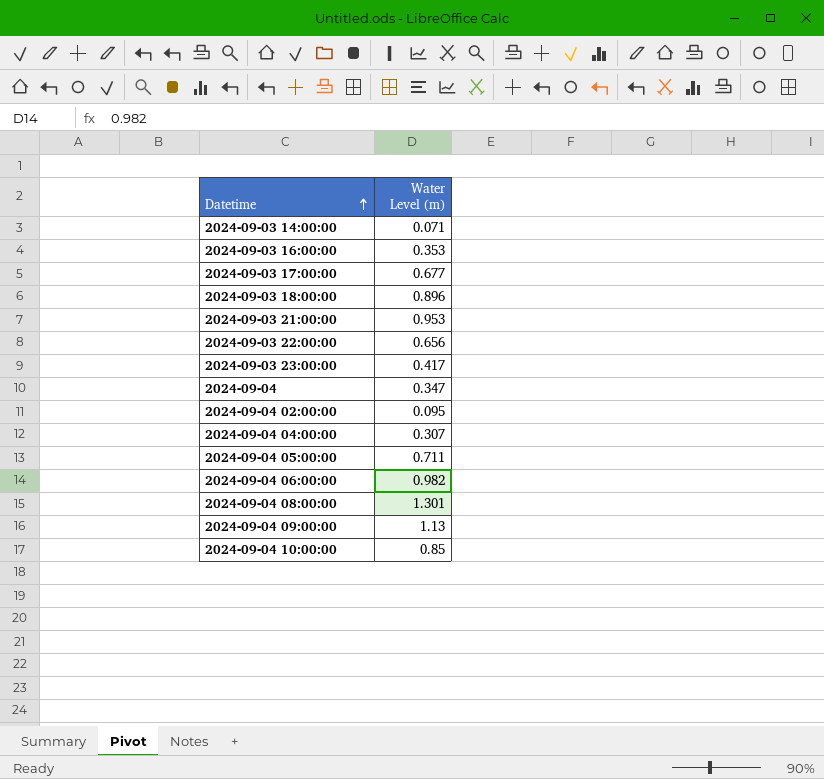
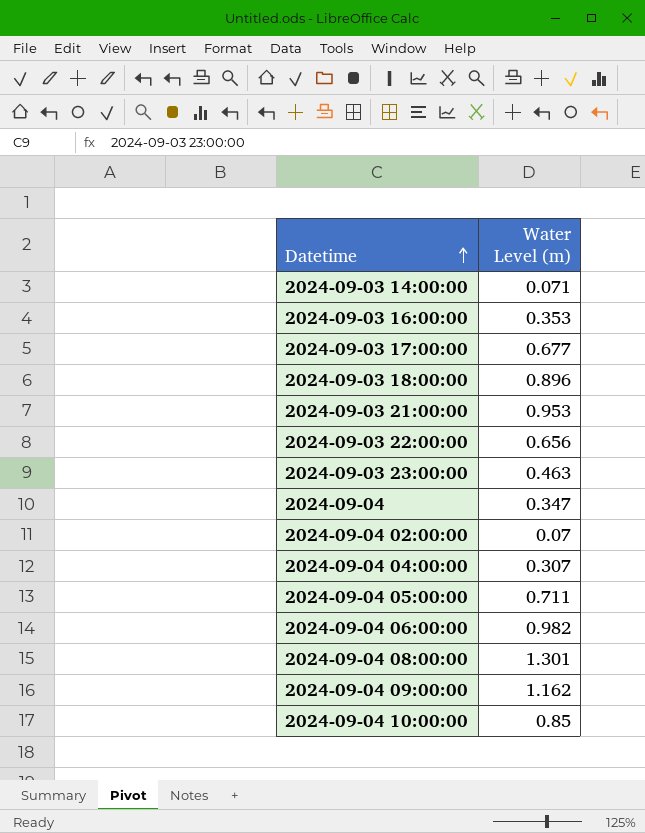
2024-09-03 23:00:00 | Water Level (m): 0.417 -> 0.463
2024-09-04 02:00:00 | Water Level (m): 0.095 -> 0.07
2024-09-04 09:00:00 | Water Level (m): 1.13 -> 1.162

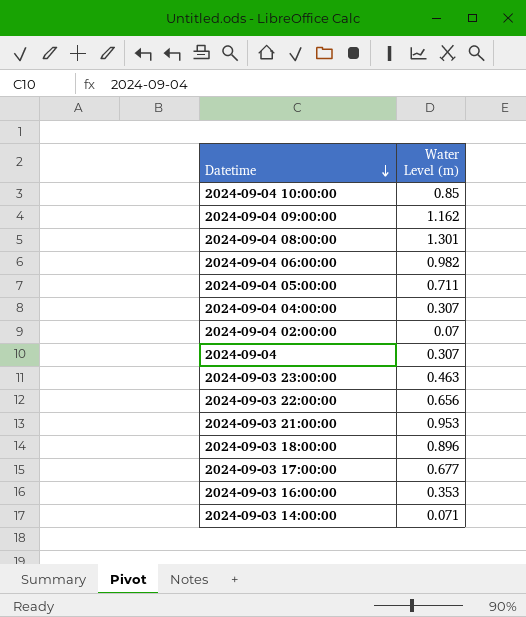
row order: Datetime ascending -> Datetime descending
2024-09-04 | Water Level (m): 0.347 -> 0.307

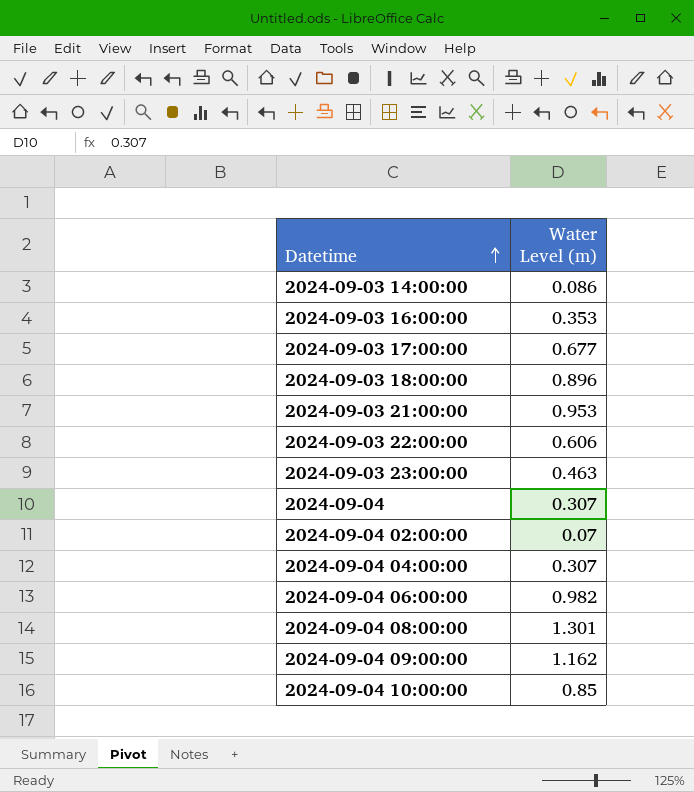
row order: Datetime descending -> Datetime ascending
row 2024-09-04 05:00:00: 0.711 -> none
2024-09-03 14:00:00 | Water Level (m): 0.071 -> 0.086
2024-09-03 22:00:00 | Water Level (m): 0.656 -> 0.606

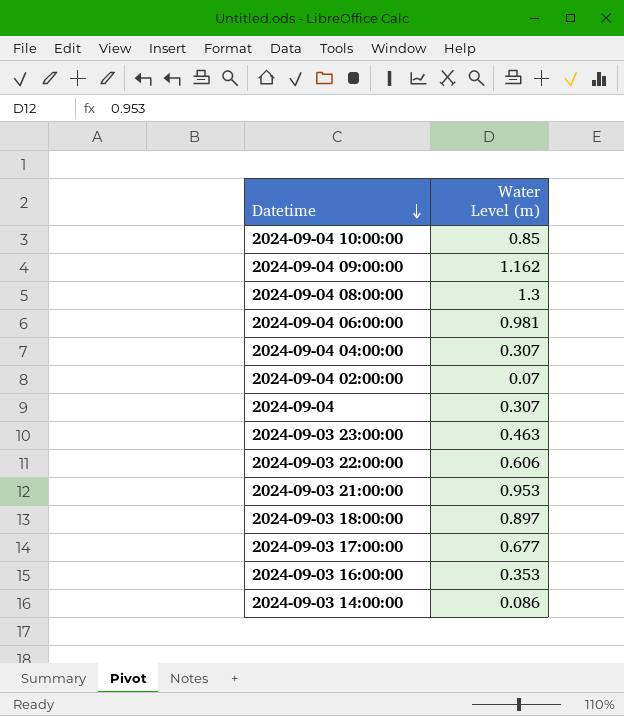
row order: Datetime ascending -> Datetime descending
2024-09-04 08:00:00 | Water Level (m): 1.301 -> 1.3
2024-09-04 06:00:00 | Water Level (m): 0.982 -> 0.981
2024-09-03 18:00:00 | Water Level (m): 0.896 -> 0.897

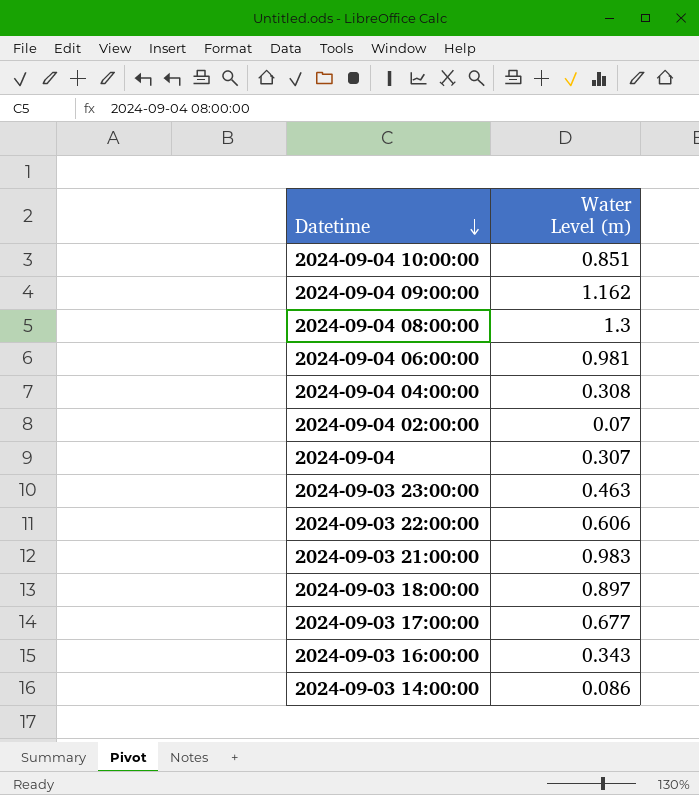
2024-09-04 10:00:00 | Water Level (m): 0.85 -> 0.851
2024-09-04 04:00:00 | Water Level (m): 0.307 -> 0.308
2024-09-03 21:00:00 | Water Level (m): 0.953 -> 0.983
2024-09-03 16:00:00 | Water Level (m): 0.353 -> 0.343

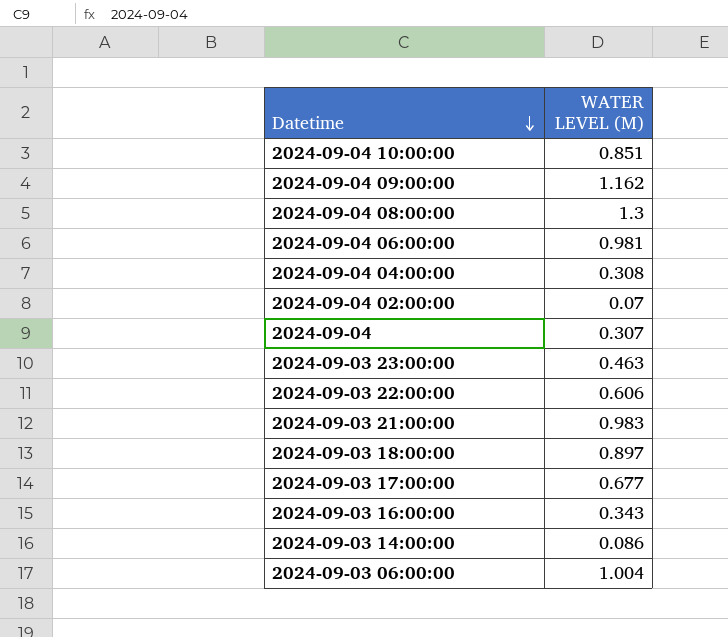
column name: Water Level (m) -> WATER LEVEL (M)
row 2024-09-03 06:00:00: none -> 1.004

